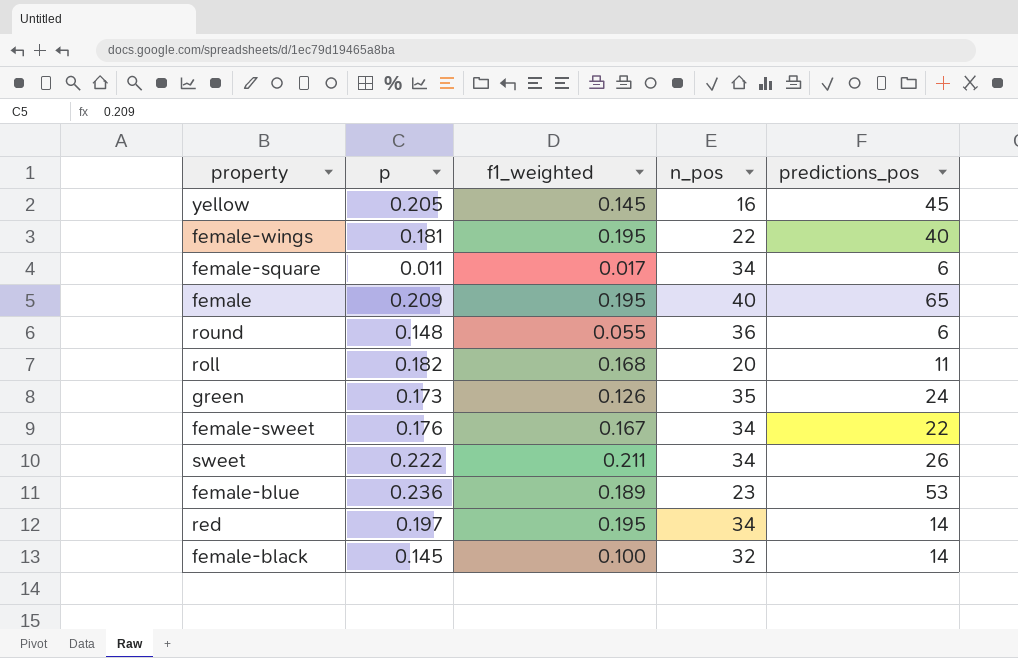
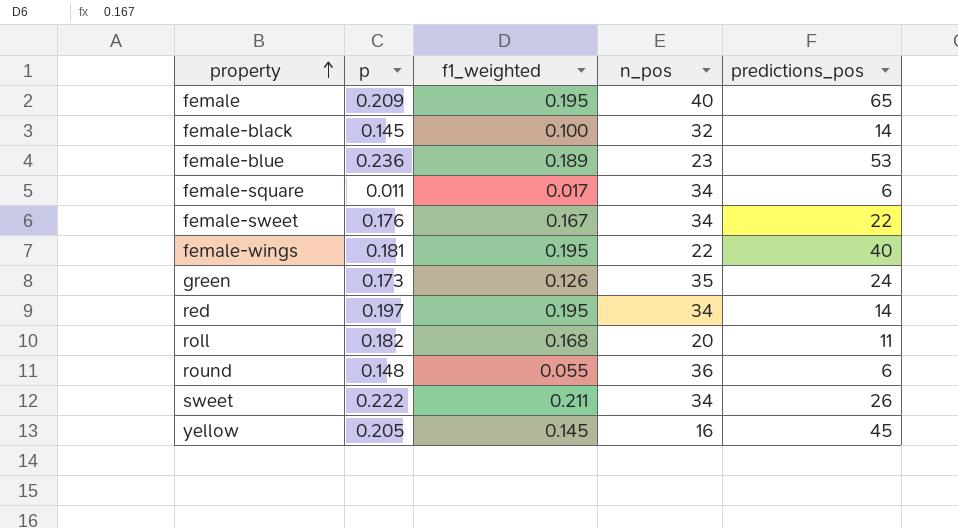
row order: none -> property ascending

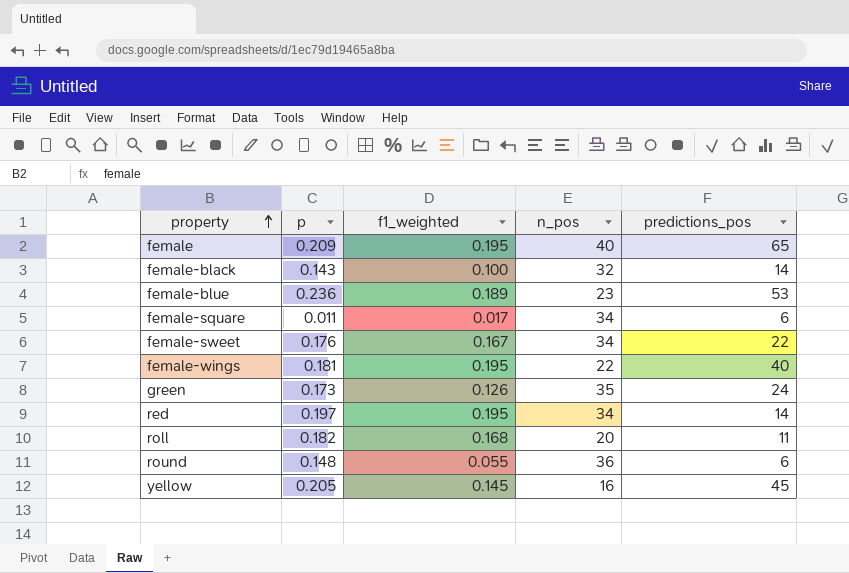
row sweet: 0.222 | 0.211 | 34 | 26 -> none
female-black | p: 0.145 -> 0.143

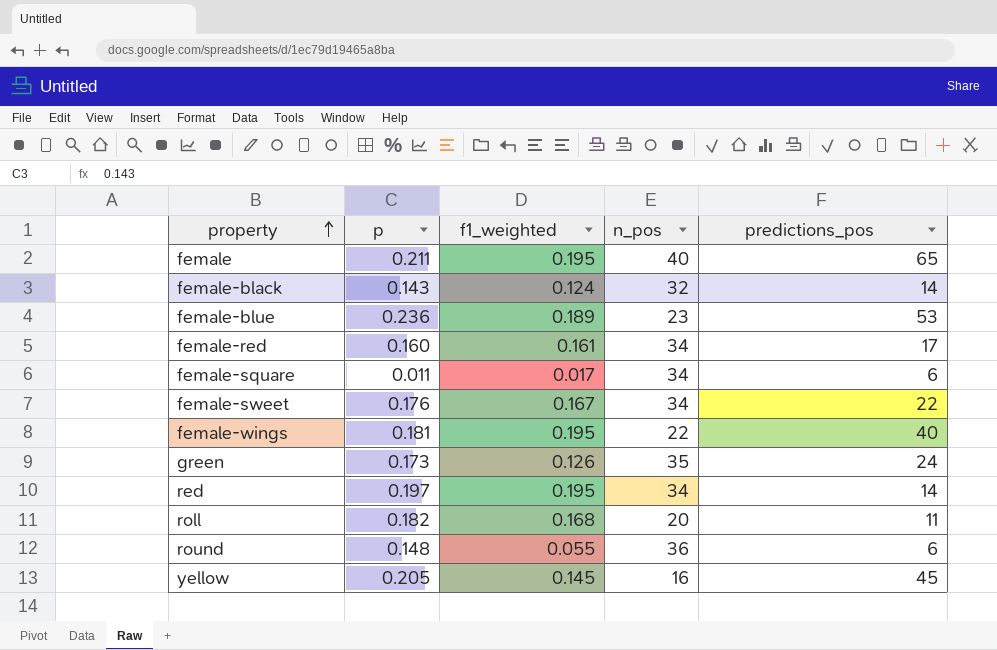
female | p: 0.209 -> 0.211
female-black | f1_weighted: 0.100 -> 0.124
row female-red: none -> 0.160 | 0.161 | 34 | 17

